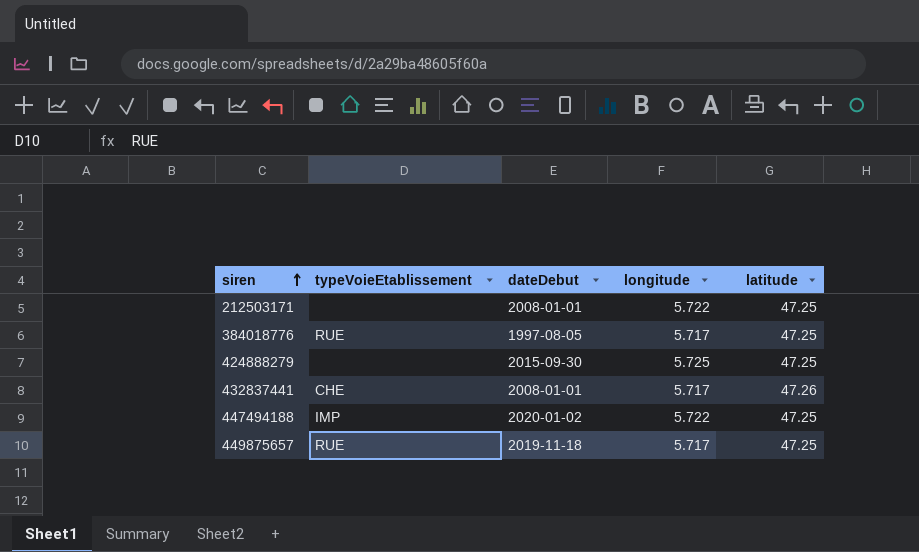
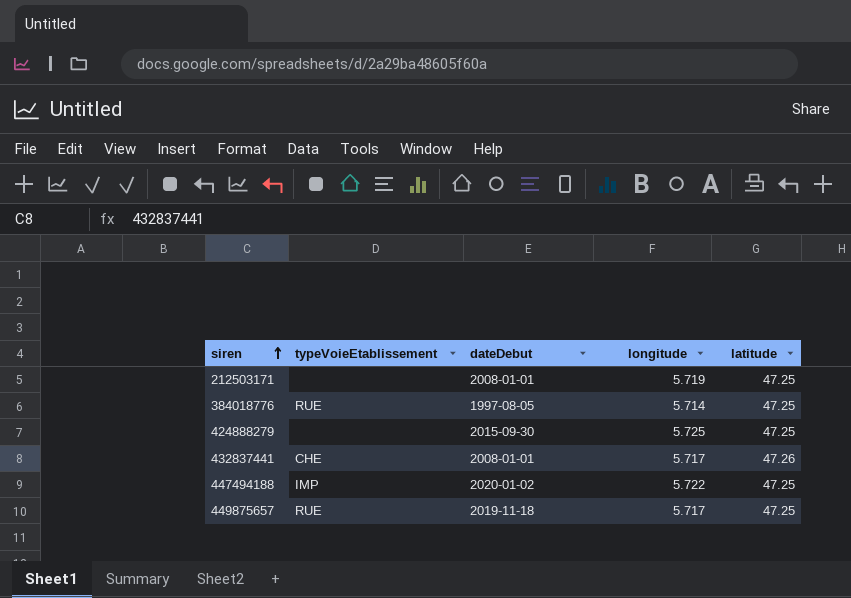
212503171 | longitude: 5.722 -> 5.719
384018776 | longitude: 5.717 -> 5.714

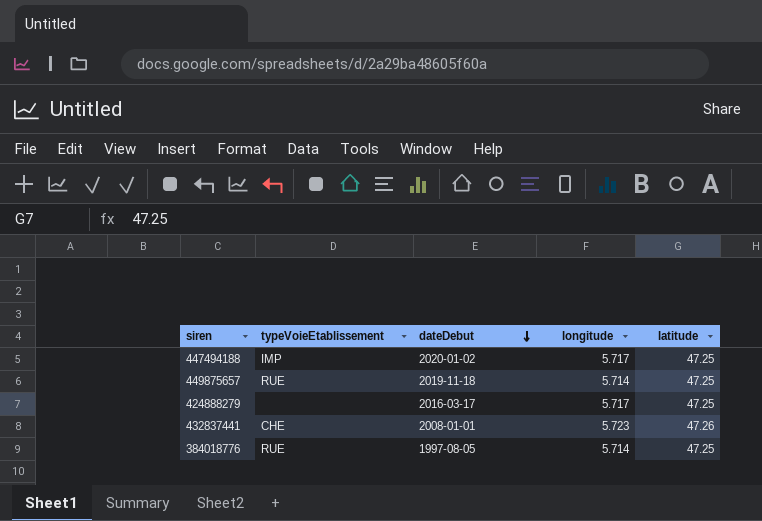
row order: siren ascending -> dateDebut descending
row 212503171: none | 2008-01-01 | 5.719 | 47.25 -> none
447494188 | longitude: 5.722 -> 5.717
449875657 | longitude: 5.717 -> 5.714
424888279 | dateDebut: 2015-09-30 -> 2016-03-17
424888279 | longitude: 5.725 -> 5.717
432837441 | longitude: 5.717 -> 5.723

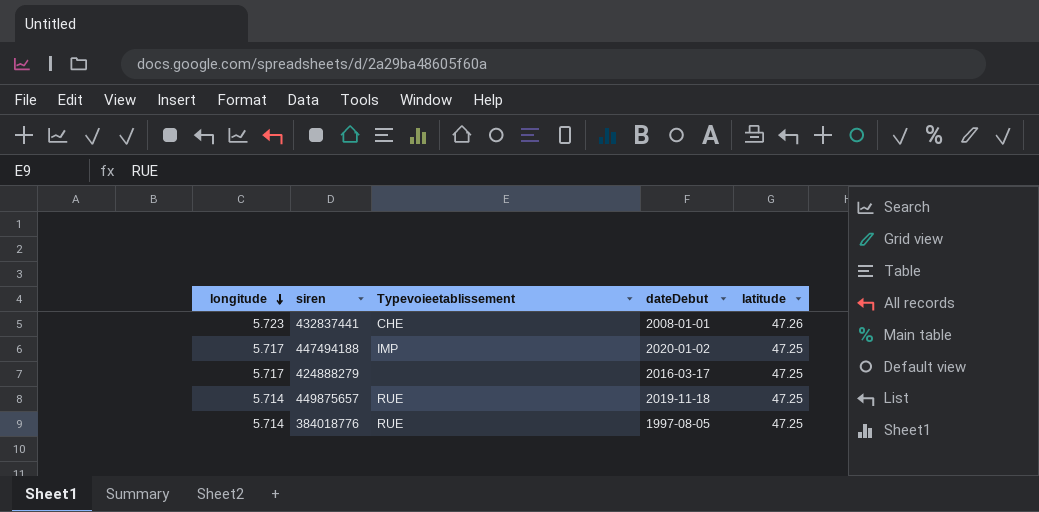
row order: dateDebut descending -> longitude descending
column longitude | position: 4 -> 1
column name: typeVoieEtablissement -> Typevoieetablissement

